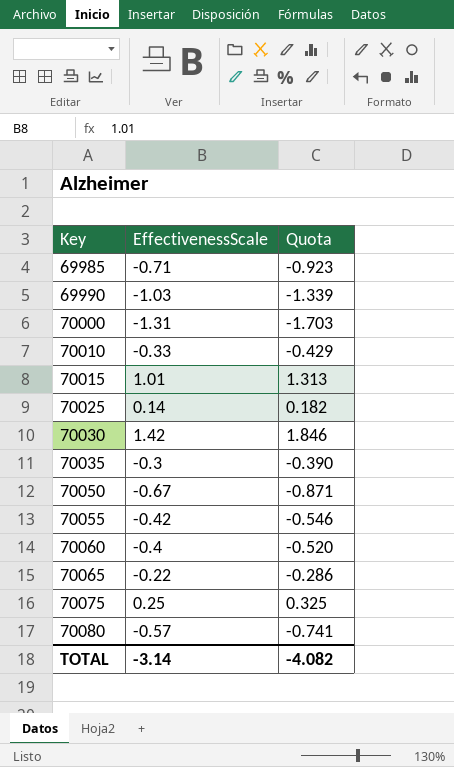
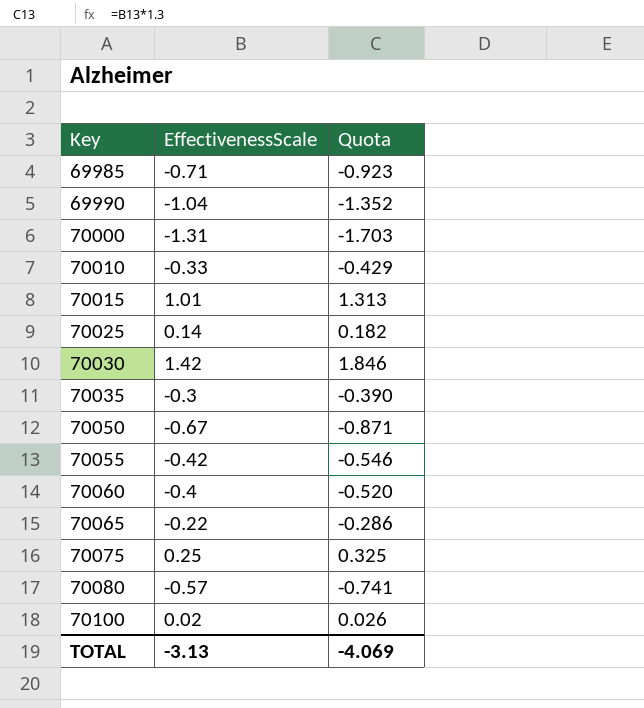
69990 | EffectivenessScale: -1.03 -> -1.04
69990 | Quota: -1.339 -> -1.352
row 70100: none -> 0.02 | 0.026
TOTAL | EffectivenessScale: -3.14 -> -3.13
TOTAL | Quota: -4.082 -> -4.069

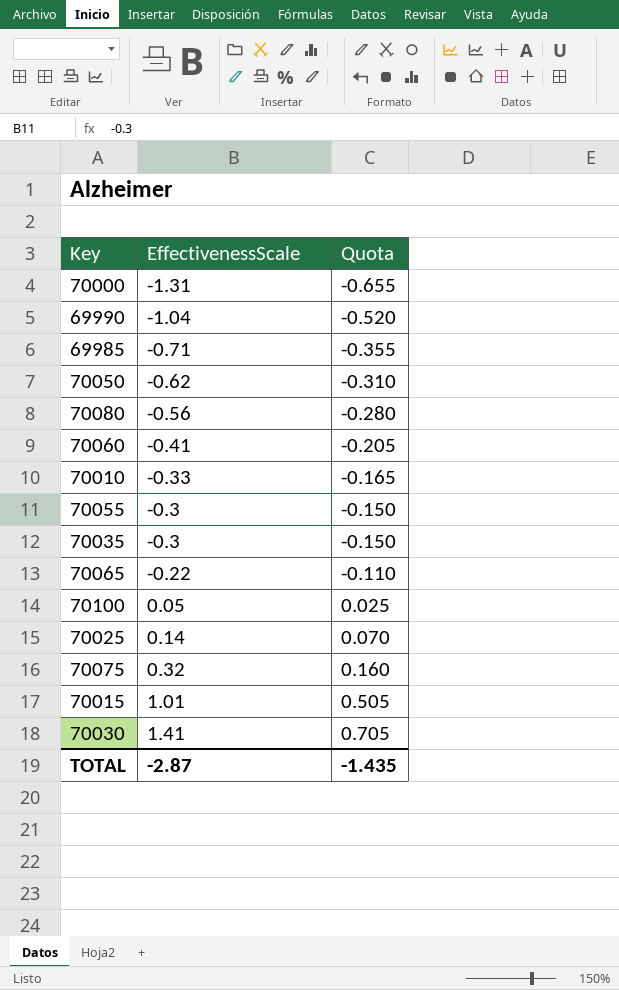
row order: Key ascending -> EffectivenessScale ascending
column Quota | formula: [EffectivenessScale] * 1.3 -> [EffectivenessScale] * 0.5
70050 | EffectivenessScale: -0.67 -> -0.62
70080 | EffectivenessScale: -0.57 -> -0.56
70060 | EffectivenessScale: -0.4 -> -0.41
70055 | EffectivenessScale: -0.42 -> -0.3
70100 | EffectivenessScale: 0.02 -> 0.05
70075 | EffectivenessScale: 0.25 -> 0.32
70030 | EffectivenessScale: 1.42 -> 1.41
TOTAL | EffectivenessScale: -3.13 -> -2.87
TOTAL | Quota: -4.069 -> -1.435

